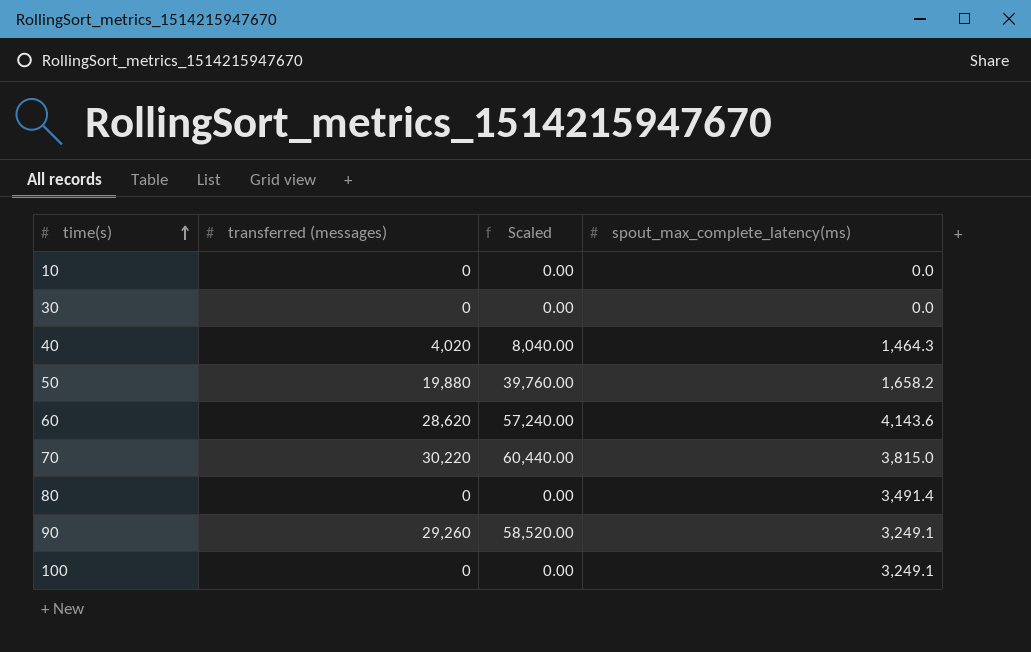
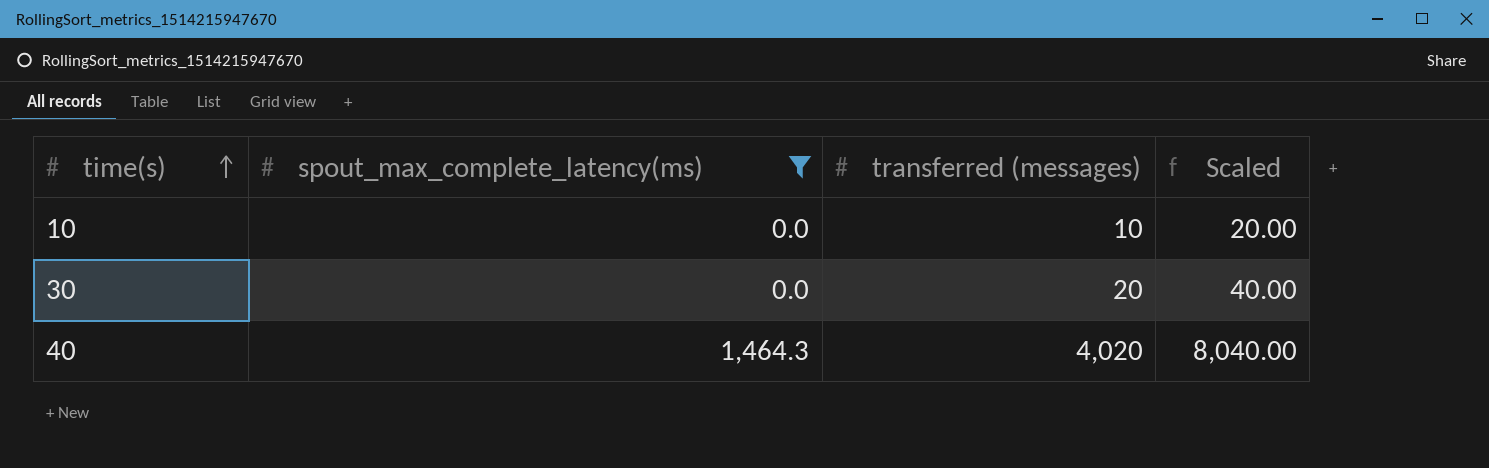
filter: none -> spout_max_complete_latency(ms) <= 1,464.3
column spout_max_complete_latency(ms) | position: 4 -> 2
10 | transferred (messages): 0 -> 10
10 | Scaled: 0.00 -> 20.00
30 | transferred (messages): 0 -> 20
30 | Scaled: 0.00 -> 40.00

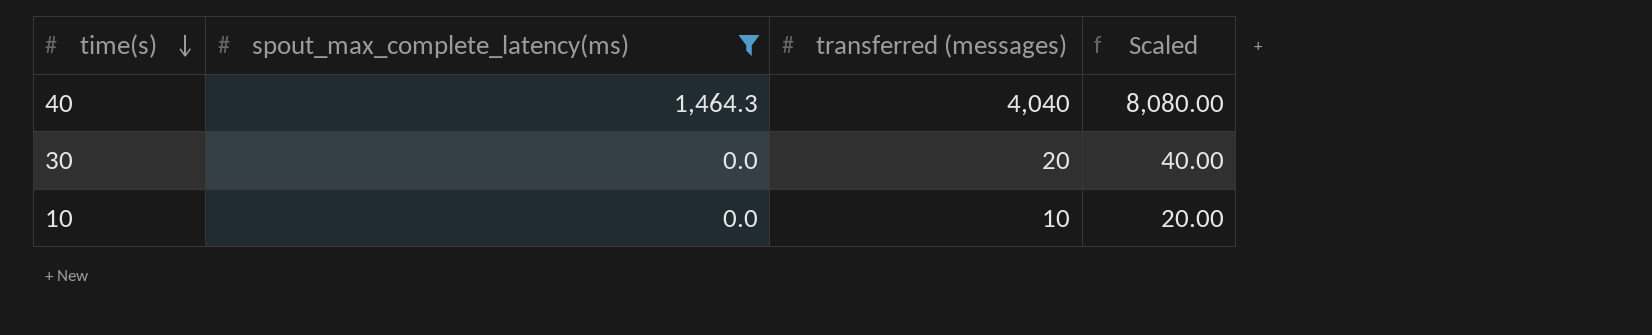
row order: time(s) ascending -> time(s) descending
40 | transferred (messages): 4,020 -> 4,040
40 | Scaled: 8,040.00 -> 8,080.00

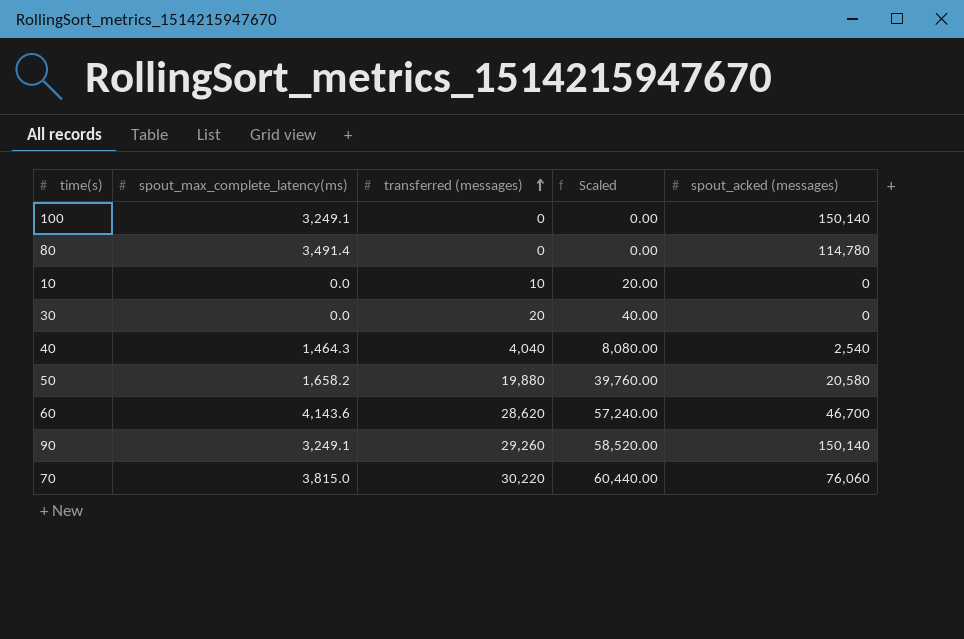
filter: spout_max_complete_latency(ms) <= 1,464.3 -> none
row order: time(s) descending -> transferred (messages) ascending
column spout_acked (messages) | position: none -> 5

